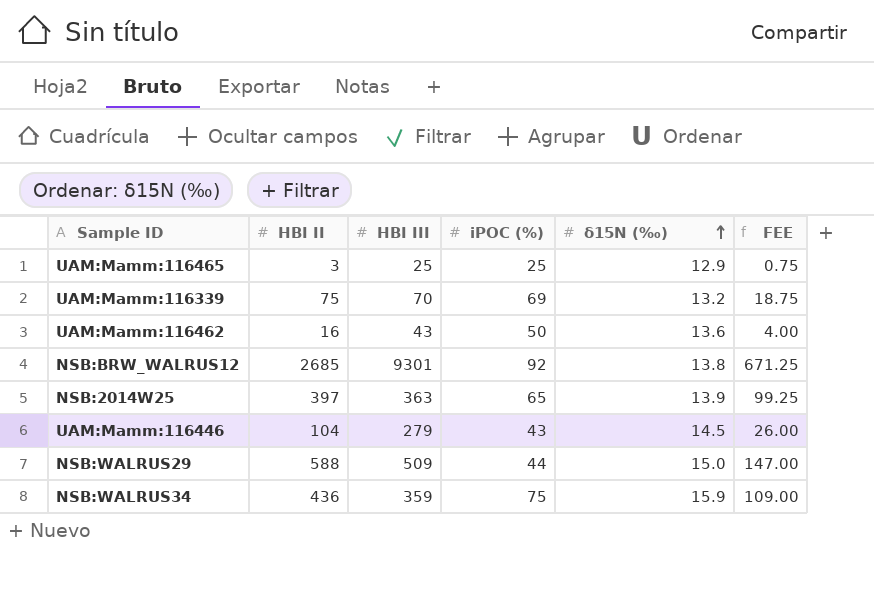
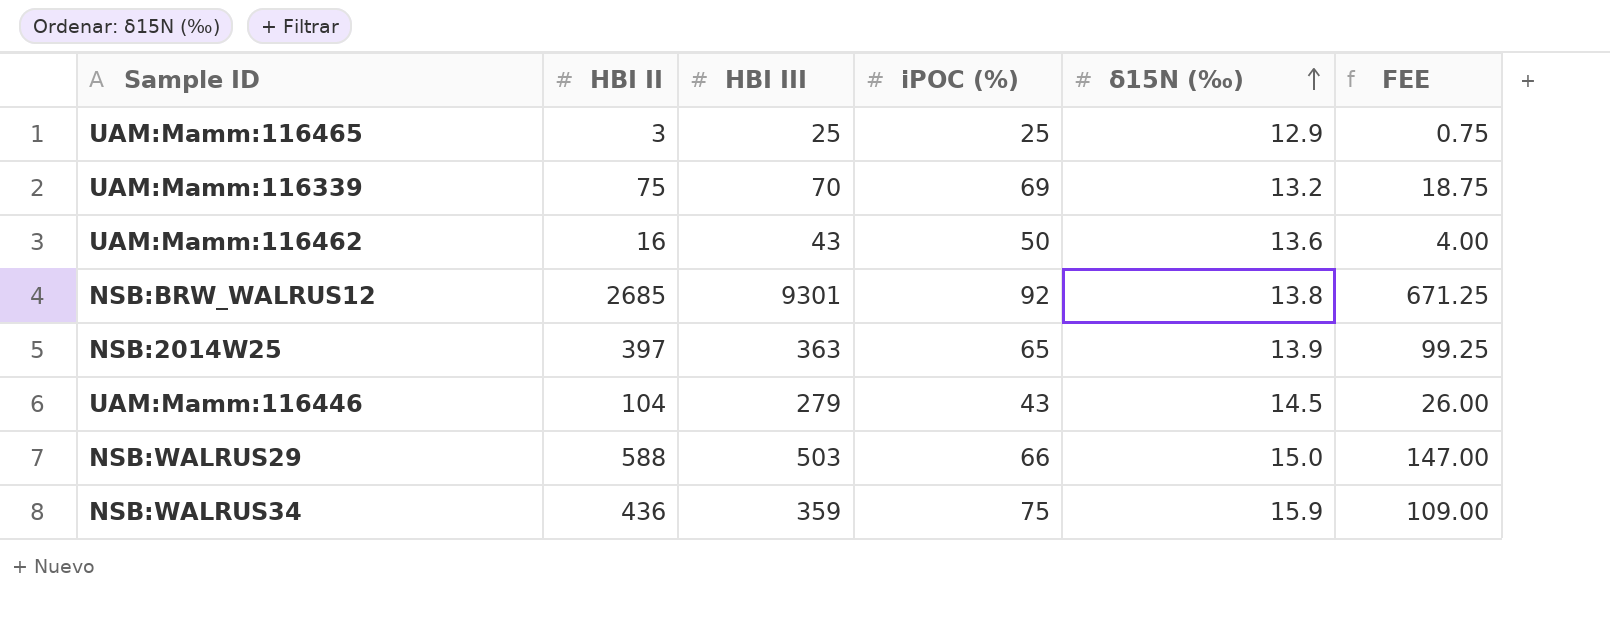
NSB:WALRUS29 | HBI III: 509 -> 503
NSB:WALRUS29 | iPOC (%): 44 -> 66

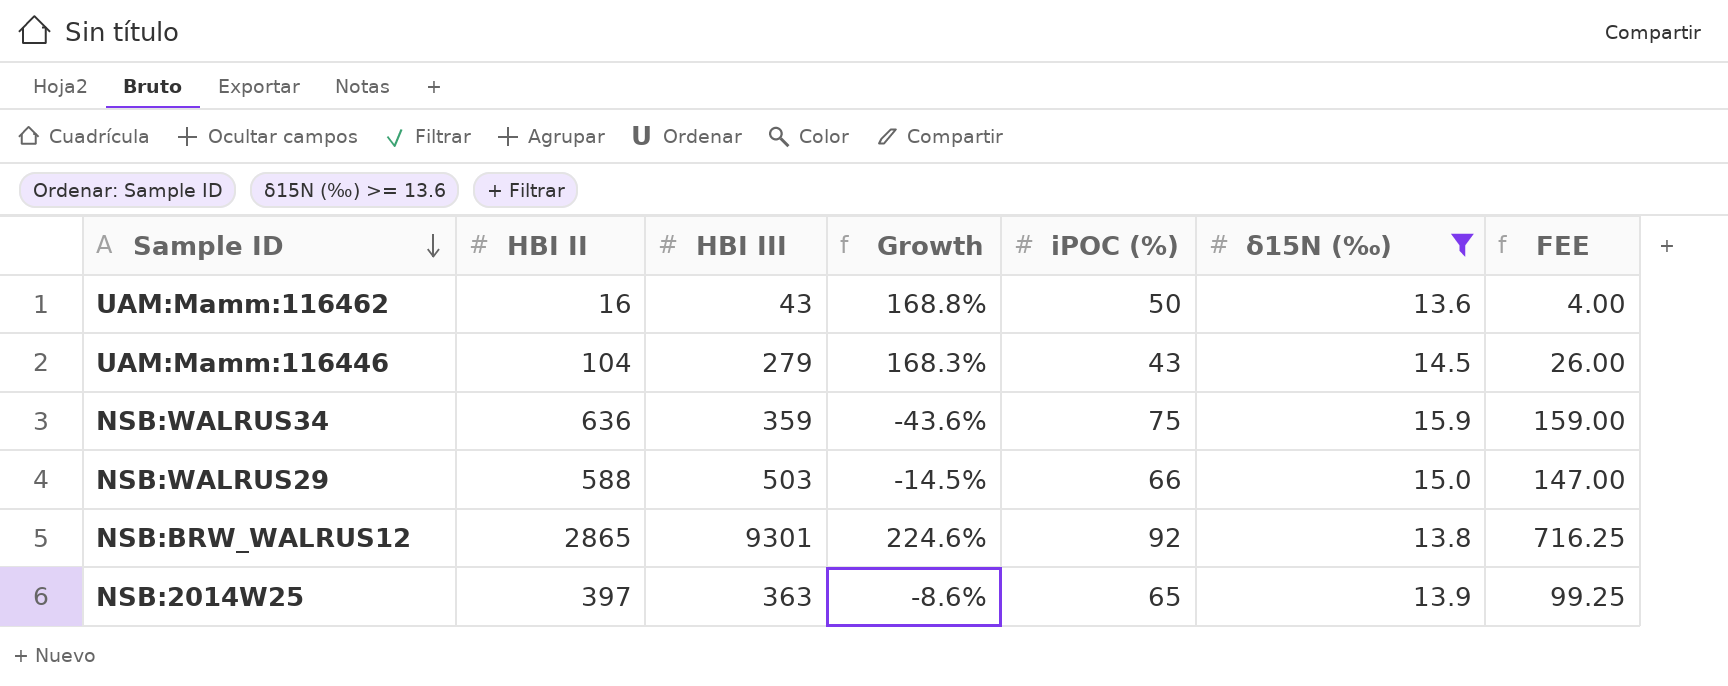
filter: none -> δ15N (‰) >= 13.6
row order: δ15N (‰) ascending -> Sample ID descending
column Growth | formula: none -> ([HBI III] - [HBI II]) / [HBI II]
NSB:WALRUS34 | HBI II: 436 -> 636
NSB:WALRUS34 | FEE: 109.00 -> 159.00
NSB:BRW_WALRUS12 | HBI II: 2685 -> 2865
NSB:BRW_WALRUS12 | FEE: 671.25 -> 716.25

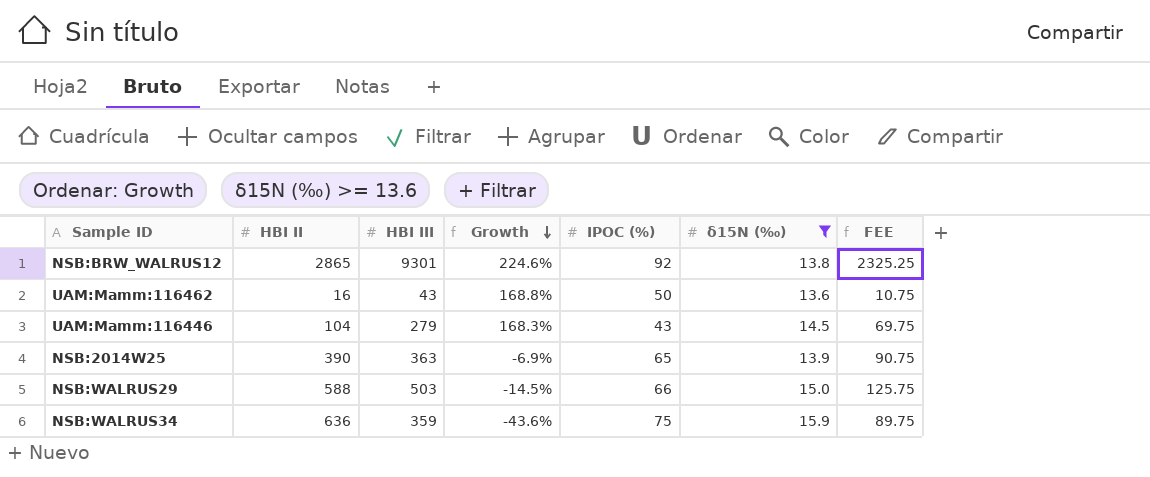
row order: Sample ID descending -> Growth descending
column name: iPOC (%) -> IPOC (%)
column FEE | formula: [HBI II] * 0.25 -> [HBI III] * 0.25
NSB:2014W25 | HBI II: 397 -> 390
NSB:2014W25 | Growth: -8.6% -> -6.9%

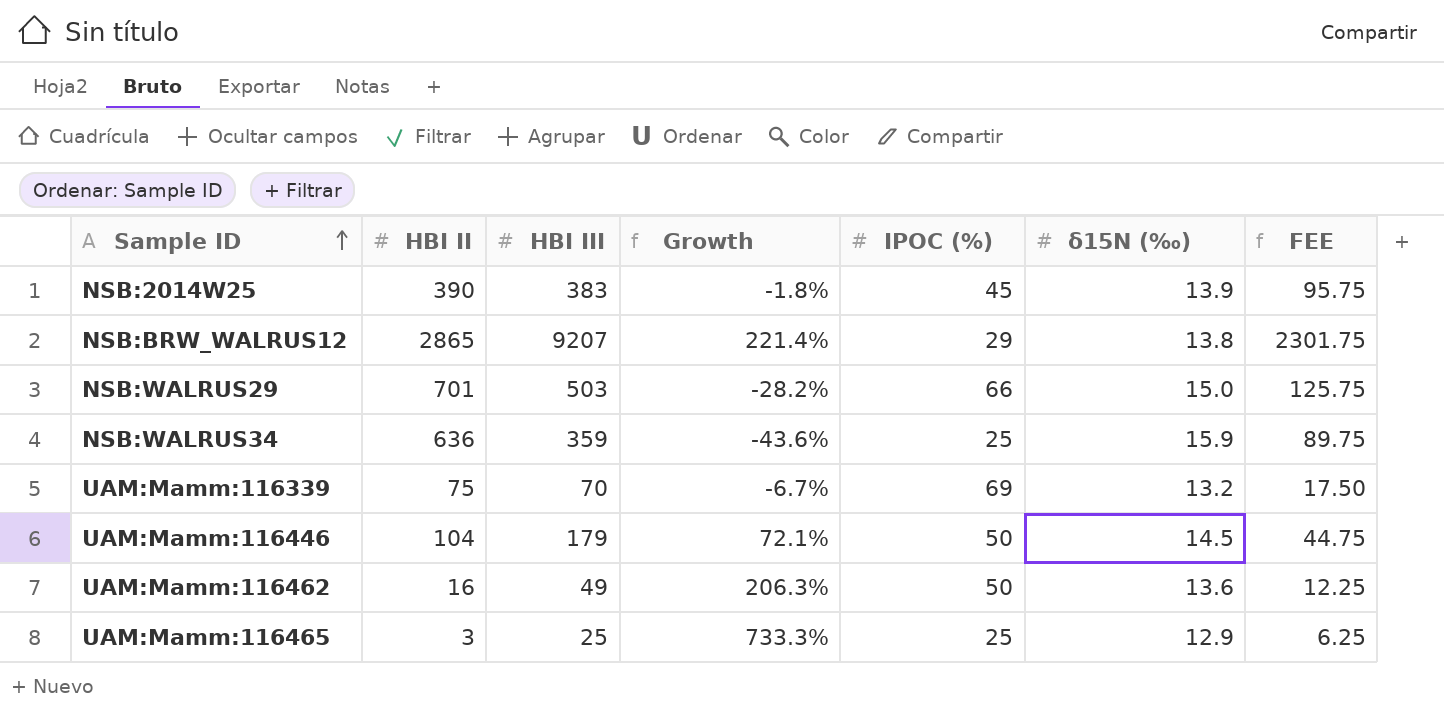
filter: δ15N (‰) >= 13.6 -> none
row order: Growth descending -> Sample ID ascending
NSB:2014W25 | HBI III: 363 -> 383
NSB:2014W25 | Growth: -6.9% -> -1.8%
NSB:2014W25 | IPOC (%): 65 -> 45
NSB:2014W25 | FEE: 90.75 -> 95.75
NSB:BRW_WALRUS12 | HBI III: 9301 -> 9207
NSB:BRW_WALRUS12 | Growth: 224.6% -> 221.4%
NSB:BRW_WALRUS12 | IPOC (%): 92 -> 29
NSB:BRW_WALRUS12 | FEE: 2325.25 -> 2301.75
NSB:WALRUS29 | HBI II: 588 -> 701
NSB:WALRUS29 | Growth: -14.5% -> -28.2%
NSB:WALRUS34 | IPOC (%): 75 -> 25
UAM:Mamm:116446 | HBI III: 279 -> 179
UAM:Mamm:116446 | Growth: 168.3% -> 72.1%
UAM:Mamm:116446 | IPOC (%): 43 -> 50
UAM:Mamm:116446 | FEE: 69.75 -> 44.75
UAM:Mamm:116462 | HBI III: 43 -> 49
UAM:Mamm:116462 | Growth: 168.8% -> 206.3%
UAM:Mamm:116462 | FEE: 10.75 -> 12.25

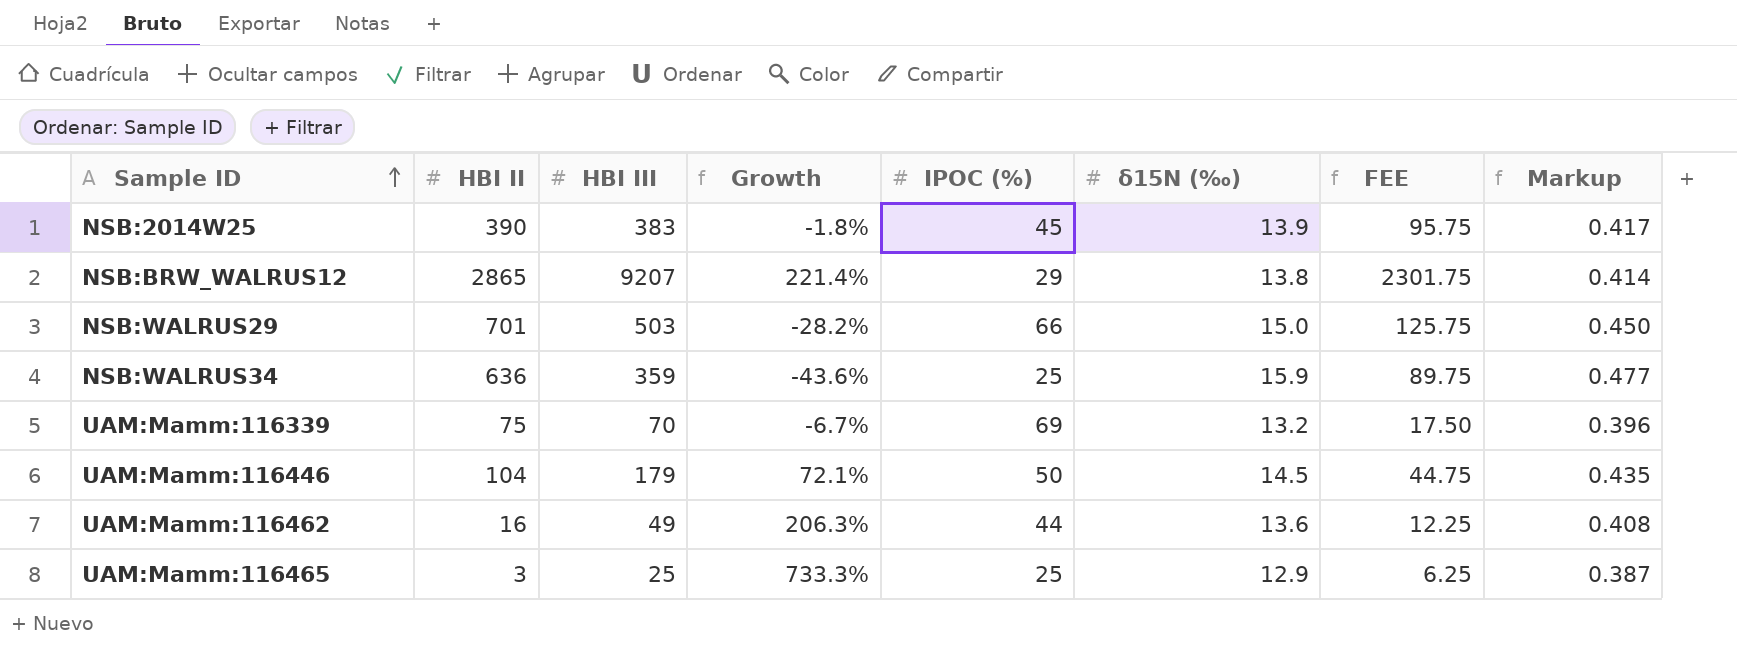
column Markup | formula: none -> [δ15N (‰)] * 0.03
UAM:Mamm:116462 | IPOC (%): 50 -> 44

